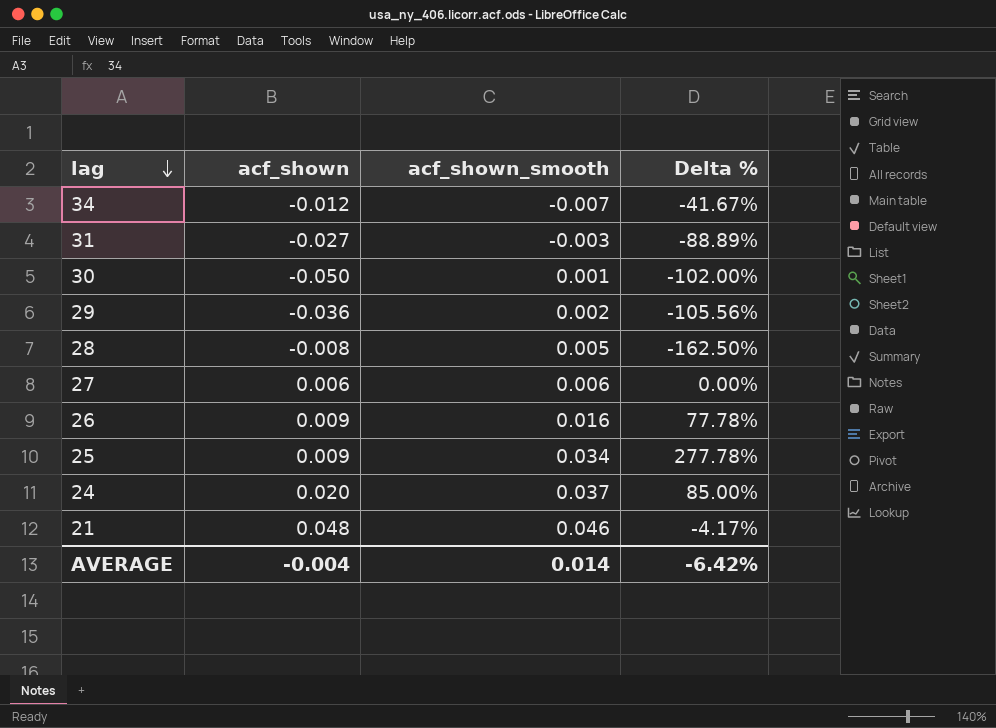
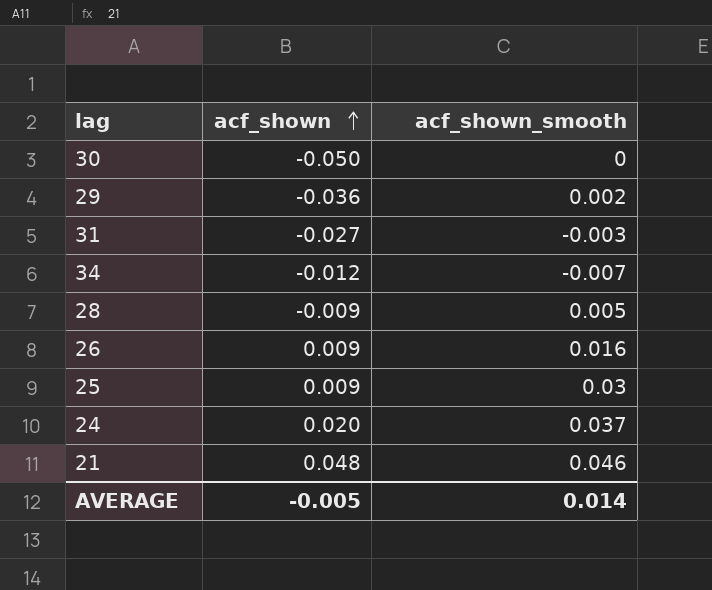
row order: lag descending -> acf_shown ascending
column Delta % | formula: ([acf_shown_smooth] - [acf_shown]) / [acf_shown] -> none
row 27: 0.006 | 0.006 | 0.00% -> none
30 | acf_shown_smooth: 0.001 -> 0
28 | acf_shown: -0.008 -> -0.009
25 | acf_shown_smooth: 0.034 -> 0.03
AVERAGE | acf_shown: -0.004 -> -0.005

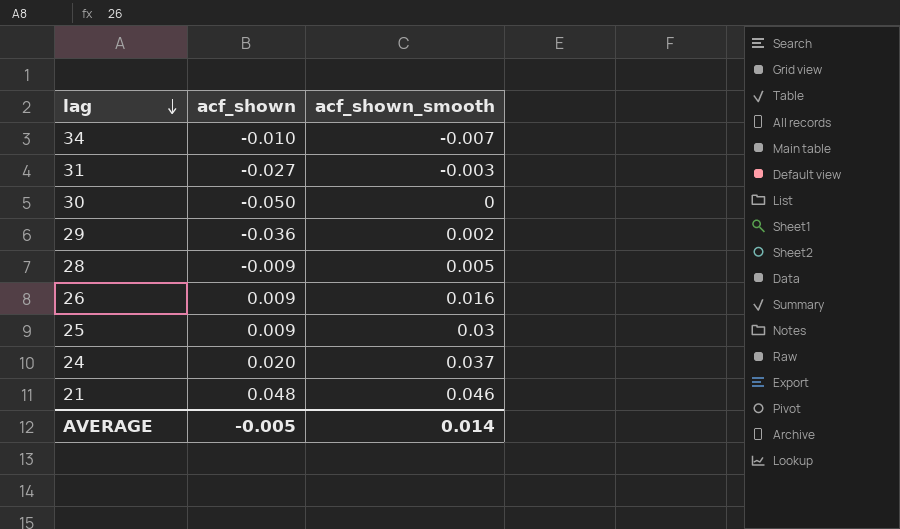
row order: acf_shown ascending -> lag descending
34 | acf_shown: -0.012 -> -0.010

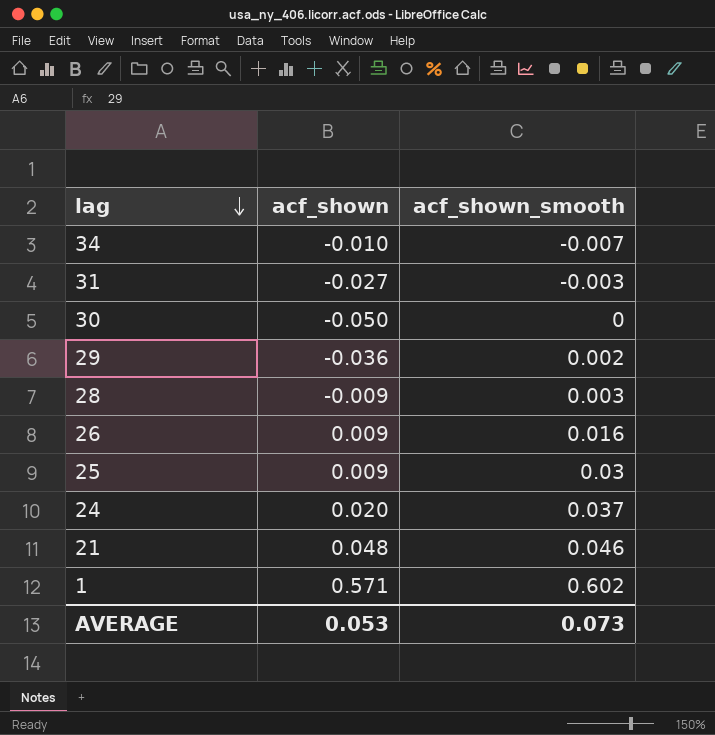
28 | acf_shown_smooth: 0.005 -> 0.003
row 1: none -> 0.571 | 0.602
AVERAGE | acf_shown: -0.005 -> 0.053
AVERAGE | acf_shown_smooth: 0.014 -> 0.073

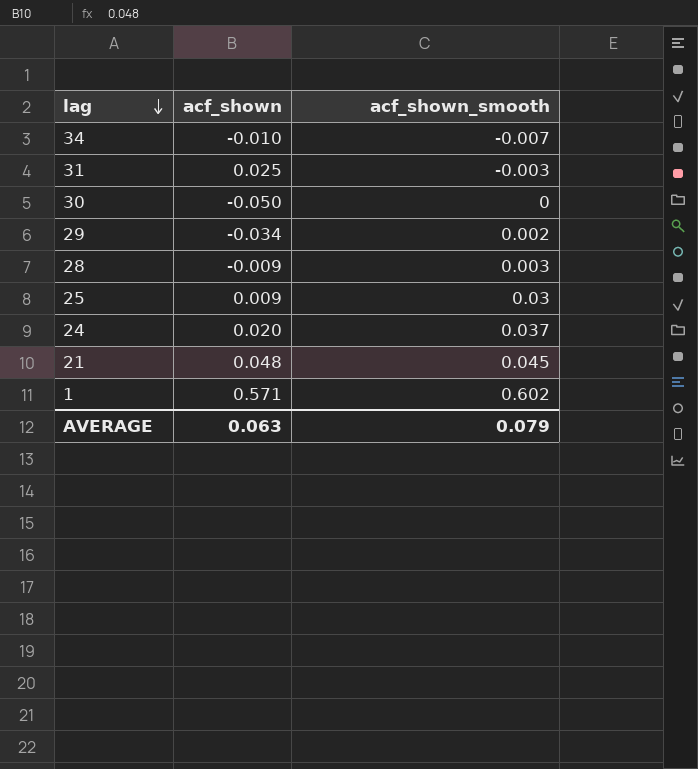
row 26: 0.009 | 0.016 -> none
31 | acf_shown: -0.027 -> 0.025
29 | acf_shown: -0.036 -> -0.034
21 | acf_shown_smooth: 0.046 -> 0.045
AVERAGE | acf_shown: 0.053 -> 0.063
AVERAGE | acf_shown_smooth: 0.073 -> 0.079

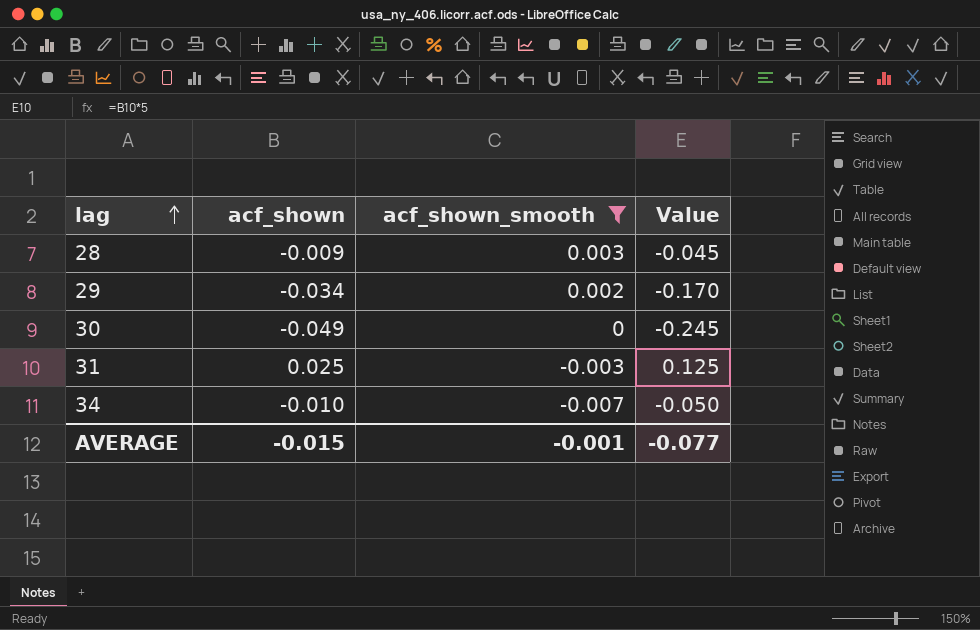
filter: none -> acf_shown_smooth <= 0.003
row order: lag descending -> lag ascending
column Value | formula: none -> [acf_shown] * 5
30 | acf_shown: -0.050 -> -0.049
AVERAGE | acf_shown: 0.063 -> -0.015
AVERAGE | acf_shown_smooth: 0.079 -> -0.001

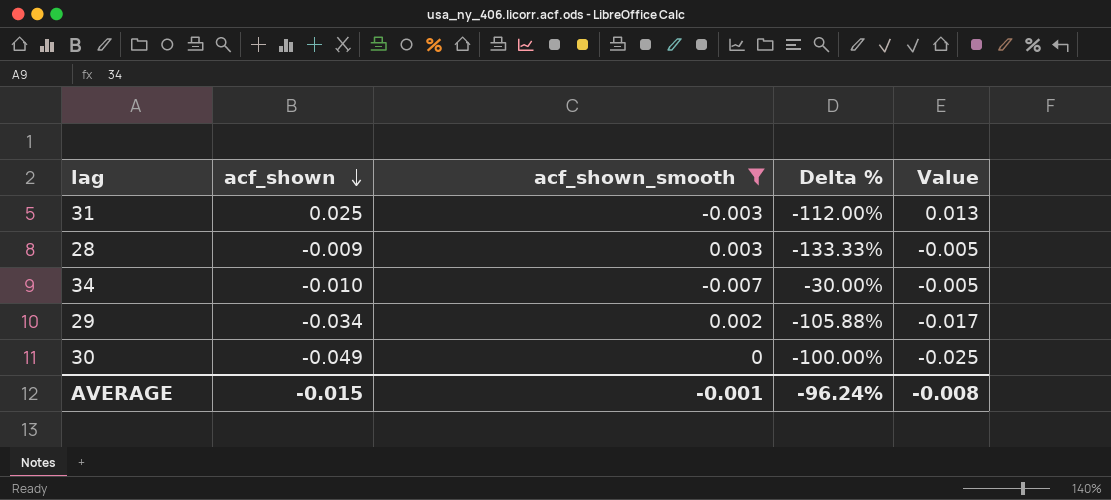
row order: lag ascending -> acf_shown descending
column Delta % | formula: none -> ([acf_shown_smooth] - [acf_shown]) / [acf_shown]
column Value | formula: [acf_shown] * 5 -> [acf_shown] * 0.5
AVERAGE | Value: -0.077 -> -0.008

